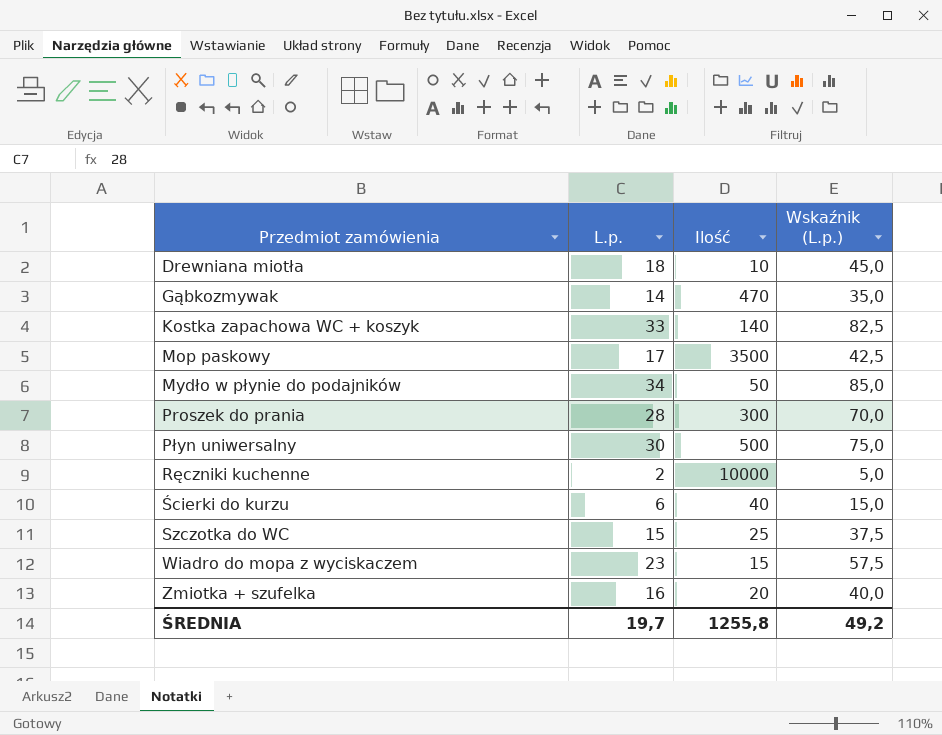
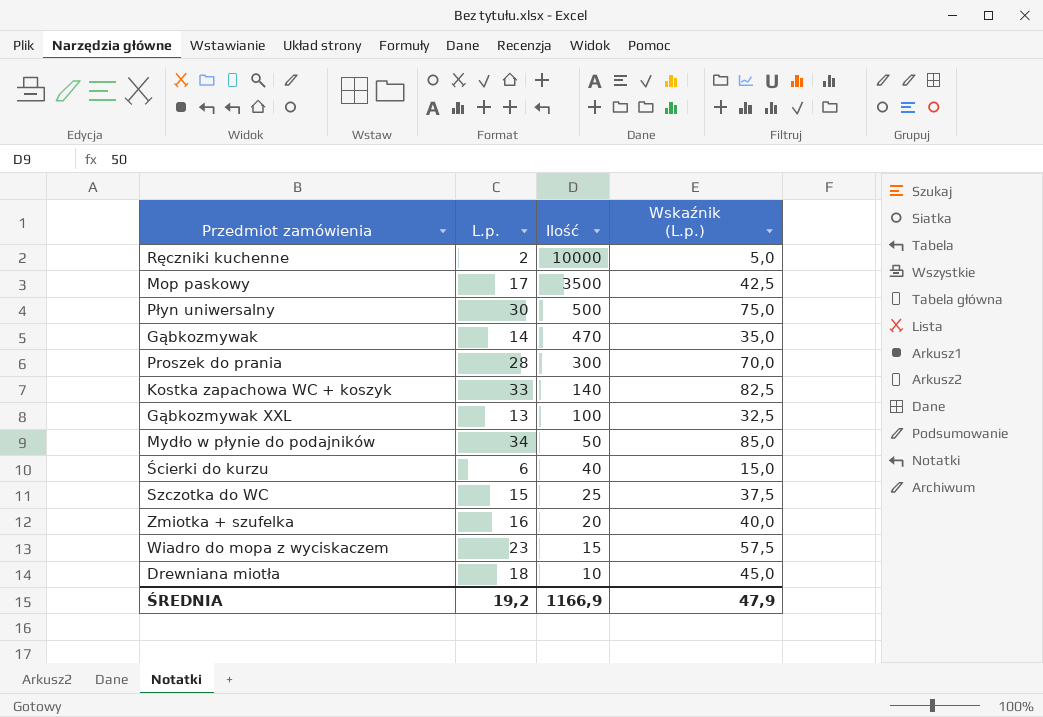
row order: Przedmiot zamówienia ascending -> Ilość descending
row Gąbkozmywak XXL: none -> 13 | 100 | 32,5
ŚREDNIA | L.p.: 19,7 -> 19,2
ŚREDNIA | Ilość: 1255,8 -> 1166,9
ŚREDNIA | Wskaźnik (L.p.): 49,2 -> 47,9

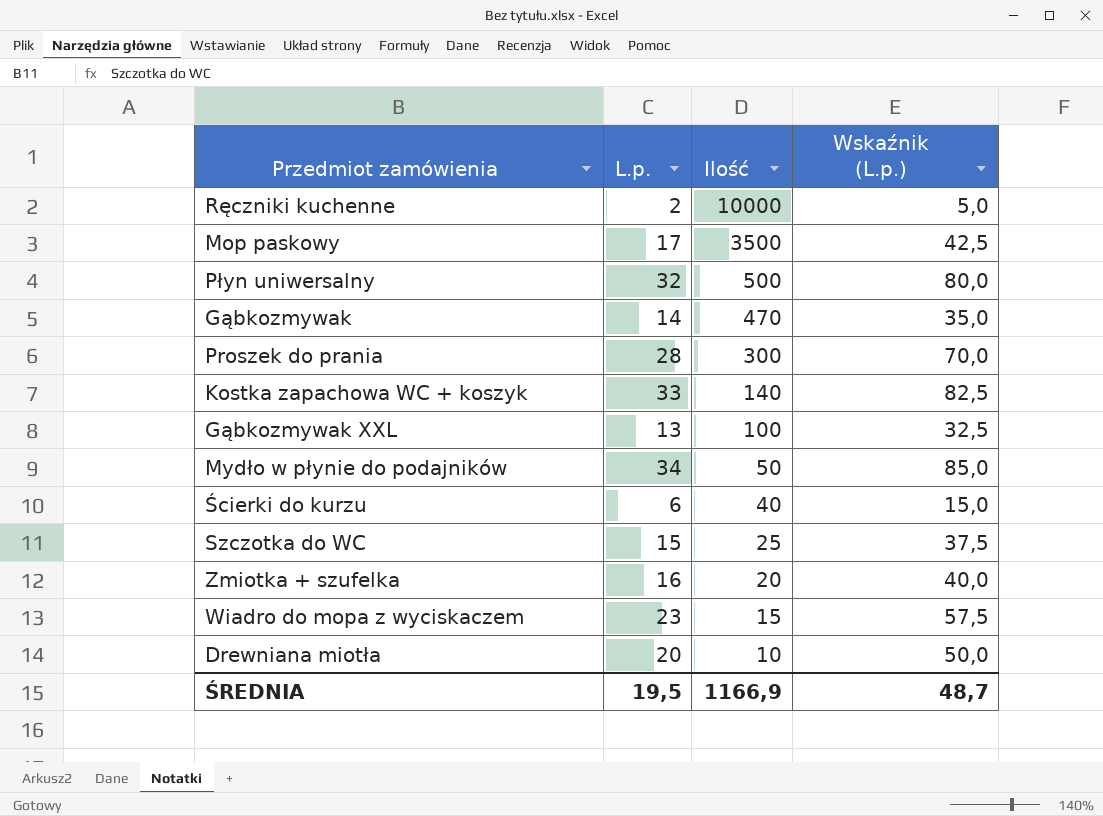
Płyn uniwersalny | L.p.: 30 -> 32
Płyn uniwersalny | Wskaźnik (L.p.): 75,0 -> 80,0
Drewniana miotła | L.p.: 18 -> 20
Drewniana miotła | Wskaźnik (L.p.): 45,0 -> 50,0
ŚREDNIA | L.p.: 19,2 -> 19,5
ŚREDNIA | Wskaźnik (L.p.): 47,9 -> 48,7

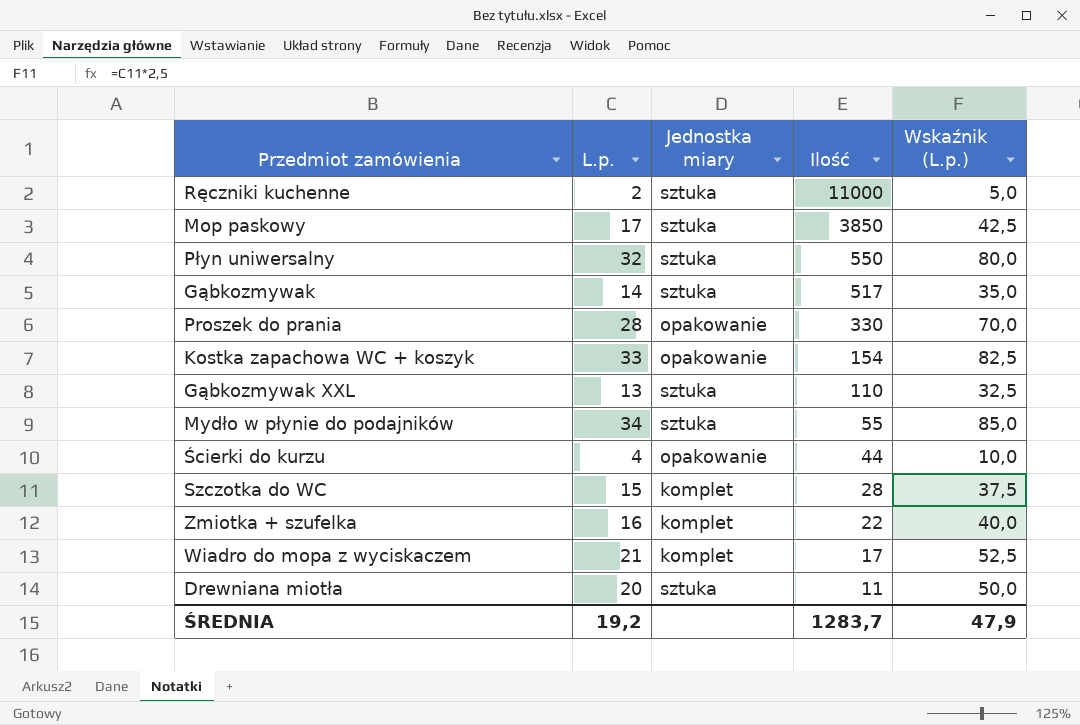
column Jednostka miary | position: none -> 3
Ręczniki kuchenne | Ilość: 10000 -> 11000
Mop paskowy | Ilość: 3500 -> 3850
Płyn uniwersalny | Ilość: 500 -> 550
Gąbkozmywak | Ilość: 470 -> 517
Proszek do prania | Ilość: 300 -> 330
Kostka zapachowa WC + koszyk | Ilość: 140 -> 154
Gąbkozmywak XXL | Ilość: 100 -> 110
Mydło w płynie do podajników | Ilość: 50 -> 55
Ścierki do kurzu | L.p.: 6 -> 4
Ścierki do kurzu | Ilość: 40 -> 44
Ścierki do kurzu | Wskaźnik (L.p.): 15,0 -> 10,0
Szczotka do WC | Ilość: 25 -> 28
Zmiotka + szufelka | Ilość: 20 -> 22
Wiadro do mopa z wyciskaczem | L.p.: 23 -> 21
Wiadro do mopa z wyciskaczem | Ilość: 15 -> 17
Wiadro do mopa z wyciskaczem | Wskaźnik (L.p.): 57,5 -> 52,5
Drewniana miotła | Ilość: 10 -> 11
ŚREDNIA | L.p.: 19,5 -> 19,2
ŚREDNIA | Ilość: 1166,9 -> 1283,7
ŚREDNIA | Wskaźnik (L.p.): 48,7 -> 47,9

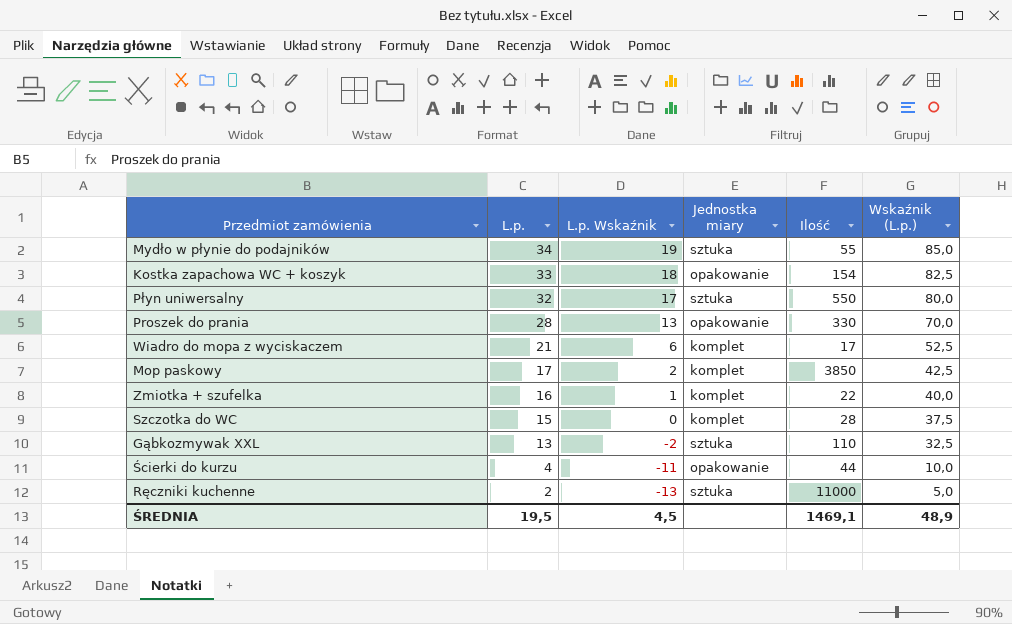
row order: Ilość descending -> L.p. descending
column L.p. Wskaźnik | formula: none -> [L.p.] - 15
row Gąbkozmywak: 14 | sztuka | 517 | 35,0 -> none
row Drewniana miotła: 20 | sztuka | 11 | 50,0 -> none
Mop paskowy | Jednostka miary: sztuka -> komplet
ŚREDNIA | L.p.: 19,2 -> 19,5
ŚREDNIA | Ilość: 1283,7 -> 1469,1
ŚREDNIA | Wskaźnik (L.p.): 47,9 -> 48,9

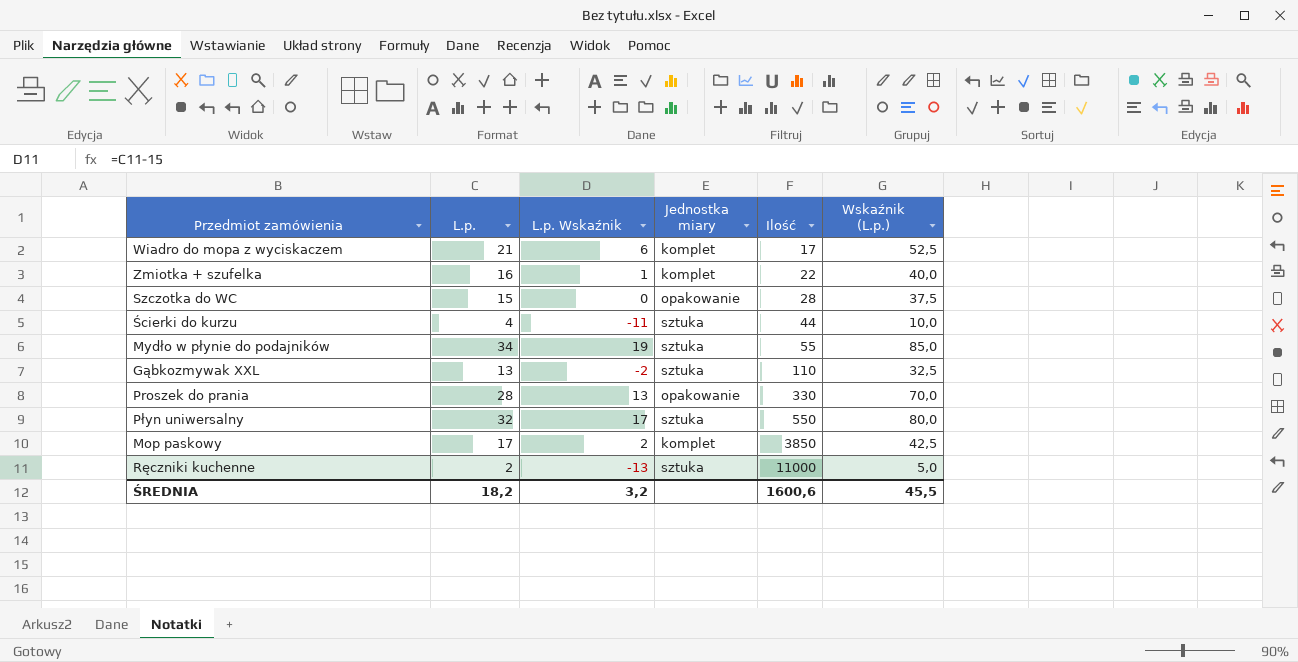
row order: L.p. descending -> Ilość ascending
row Kostka zapachowa WC + koszyk: 33 | 18 | opakowanie | 154 | 82,5 -> none
Szczotka do WC | Jednostka miary: komplet -> opakowanie
Ścierki do kurzu | Jednostka miary: opakowanie -> sztuka
ŚREDNIA | L.p.: 19,5 -> 18,2
ŚREDNIA | L.p. Wskaźnik: 4,5 -> 3,2
ŚREDNIA | Ilość: 1469,1 -> 1600,6
ŚREDNIA | Wskaźnik (L.p.): 48,9 -> 45,5

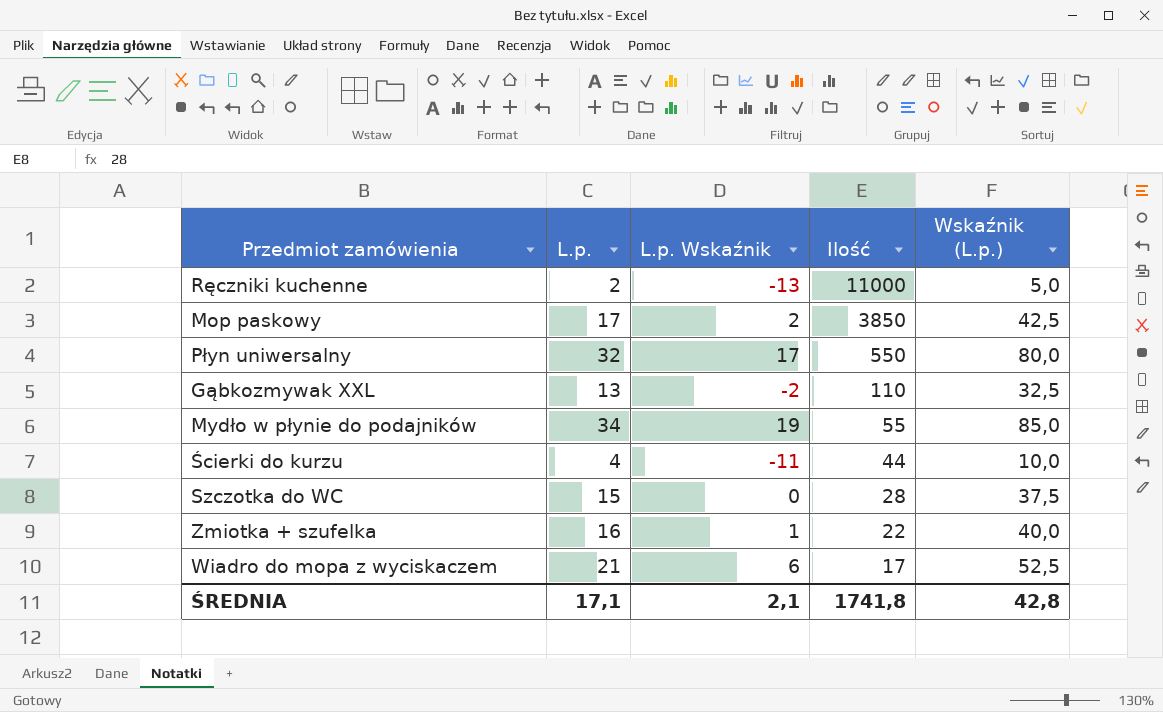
row order: Ilość ascending -> Ilość descending
column Jednostka miary | position: 4 -> none
row Proszek do prania: 28 | 13 | opakowanie | 330 | 70,0 -> none
ŚREDNIA | L.p.: 18,2 -> 17,1
ŚREDNIA | L.p. Wskaźnik: 3,2 -> 2,1
ŚREDNIA | Ilość: 1600,6 -> 1741,8
ŚREDNIA | Wskaźnik (L.p.): 45,5 -> 42,8

